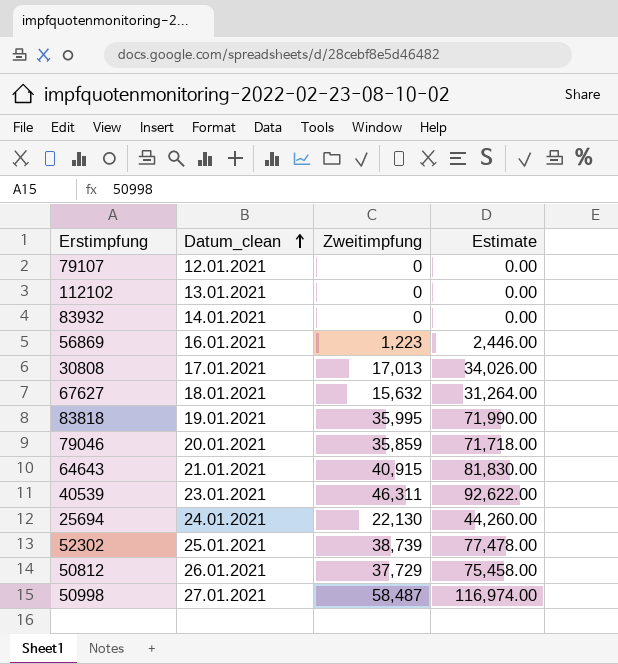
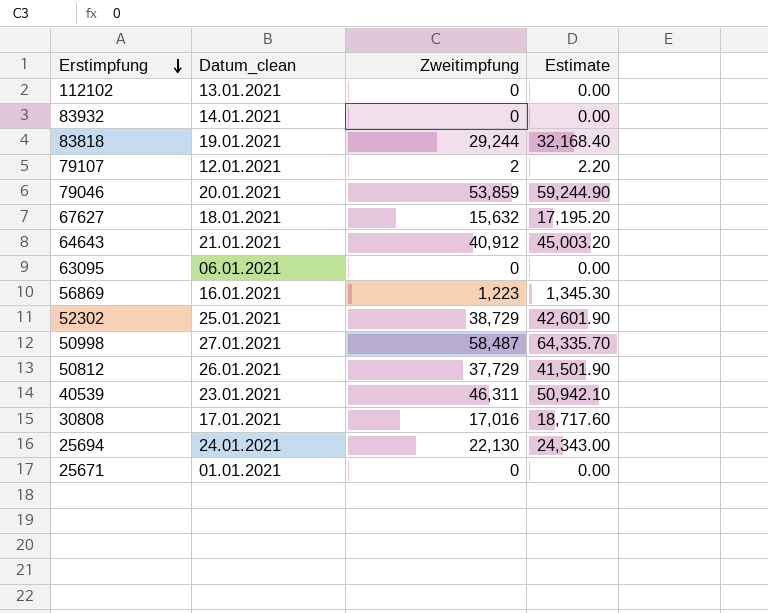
row order: Datum_clean ascending -> Erstimpfung descending
column Estimate | formula: [Zweitimpfung] * 2 -> [Zweitimpfung] * 1.1
83818 | Zweitimpfung: 35,995 -> 29,244
79107 | Zweitimpfung: 0 -> 2
79046 | Zweitimpfung: 35,859 -> 53,859
64643 | Zweitimpfung: 40,915 -> 40,912
row 63095: none -> 06.01.2021 | 0 | 0.00
52302 | Zweitimpfung: 38,739 -> 38,729
30808 | Zweitimpfung: 17,013 -> 17,016
row 25671: none -> 01.01.2021 | 0 | 0.00

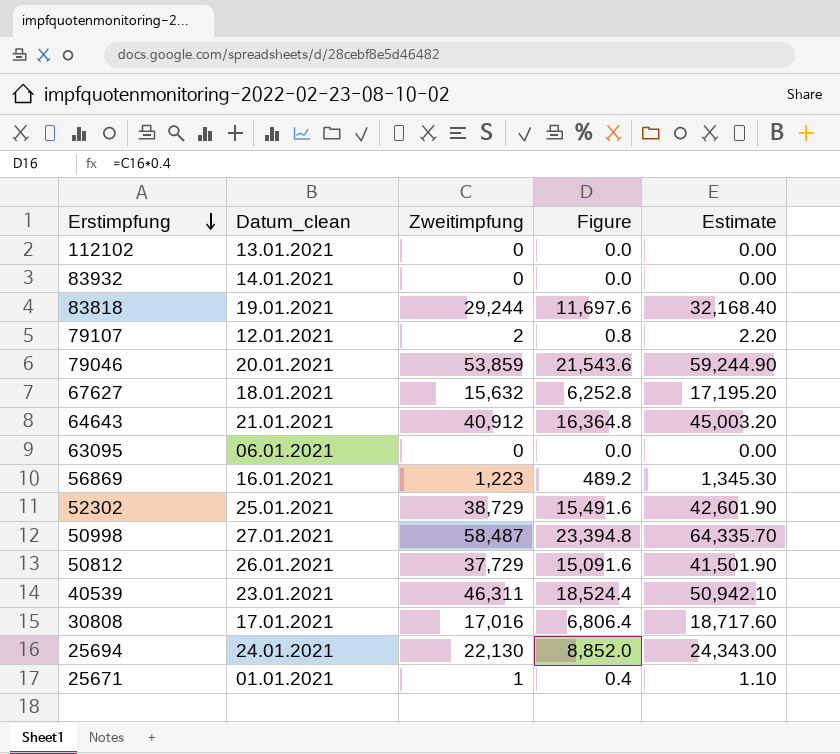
column Figure | formula: none -> [Zweitimpfung] * 0.4
25671 | Zweitimpfung: 0 -> 1
25671 | Estimate: 0.00 -> 1.10

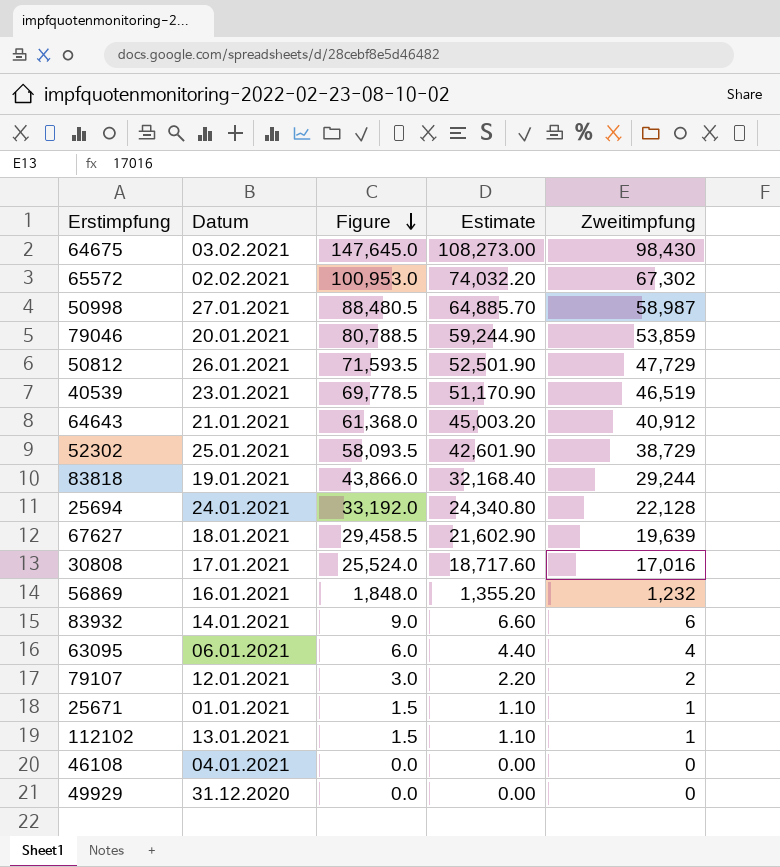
row order: Erstimpfung descending -> Figure descending
column name: Datum_clean -> Datum
column Figure | formula: [Zweitimpfung] * 0.4 -> [Zweitimpfung] * 1.5
column Zweitimpfung | position: 3 -> 5
row 64675: none -> 03.02.2021 | 147,645.0 | 108,273.00 | 98,430
row 65572: none -> 02.02.2021 | 100,953.0 | 74,032.20 | 67,302
50998 | Estimate: 64,335.70 -> 64,885.70
50998 | Zweitimpfung: 58,487 -> 58,987
50812 | Estimate: 41,501.90 -> 52,501.90
50812 | Zweitimpfung: 37,729 -> 47,729
40539 | Estimate: 50,942.10 -> 51,170.90
40539 | Zweitimpfung: 46,311 -> 46,519
25694 | Estimate: 24,343.00 -> 24,340.80
25694 | Zweitimpfung: 22,130 -> 22,128
67627 | Estimate: 17,195.20 -> 21,602.90
67627 | Zweitimpfung: 15,632 -> 19,639
56869 | Estimate: 1,345.30 -> 1,355.20
56869 | Zweitimpfung: 1,223 -> 1,232
83932 | Estimate: 0.00 -> 6.60
83932 | Zweitimpfung: 0 -> 6
63095 | Estimate: 0.00 -> 4.40
63095 | Zweitimpfung: 0 -> 4
112102 | Estimate: 0.00 -> 1.10
112102 | Zweitimpfung: 0 -> 1
row 46108: none -> 04.01.2021 | 0.0 | 0.00 | 0
row 49929: none -> 31.12.2020 | 0.0 | 0.00 | 0

